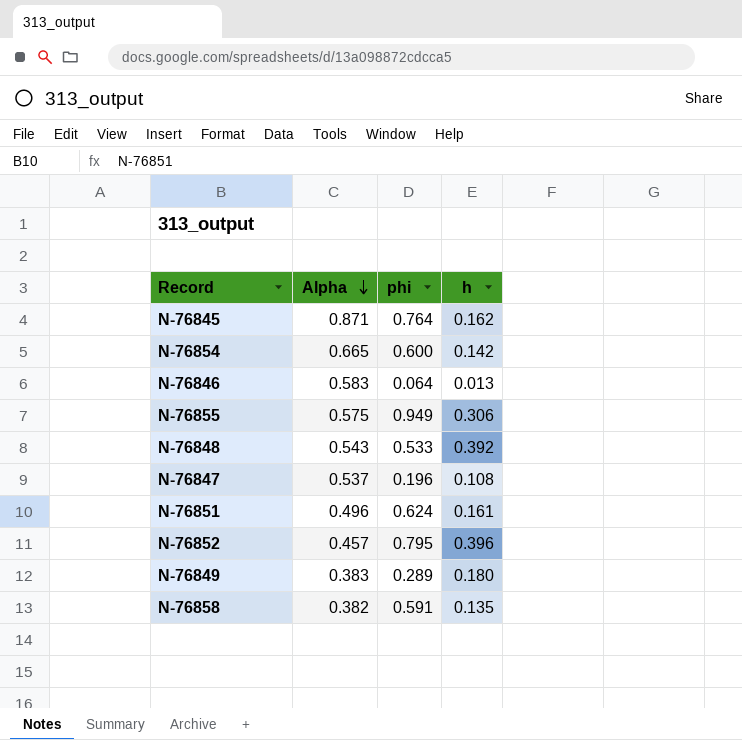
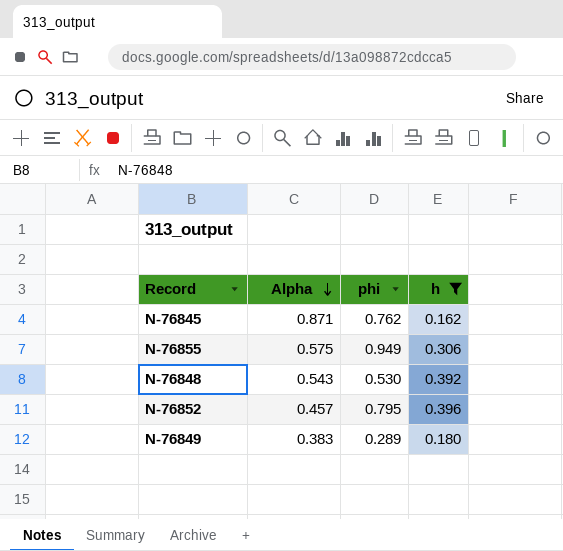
filter: none -> h >= 0.162
N-76845 | phi: 0.764 -> 0.762
N-76848 | phi: 0.533 -> 0.530

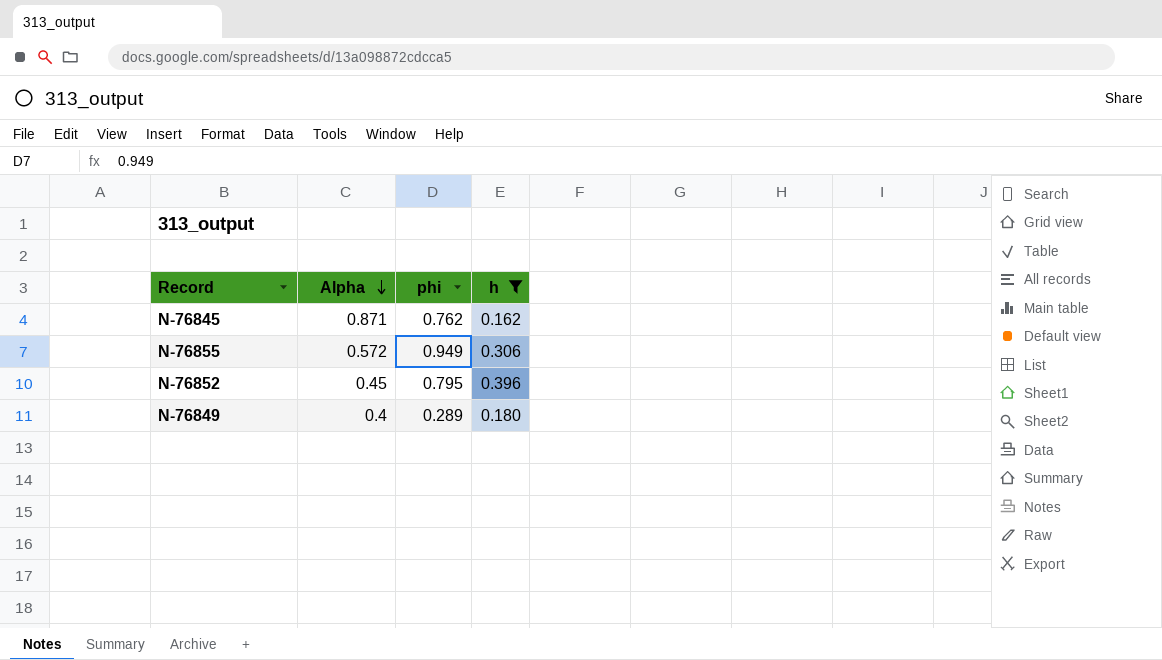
row N-76848: 0.543 | 0.530 | 0.392 -> none
N-76855 | Alpha: 0.575 -> 0.572
N-76852 | Alpha: 0.457 -> 0.45
N-76849 | Alpha: 0.383 -> 0.4

